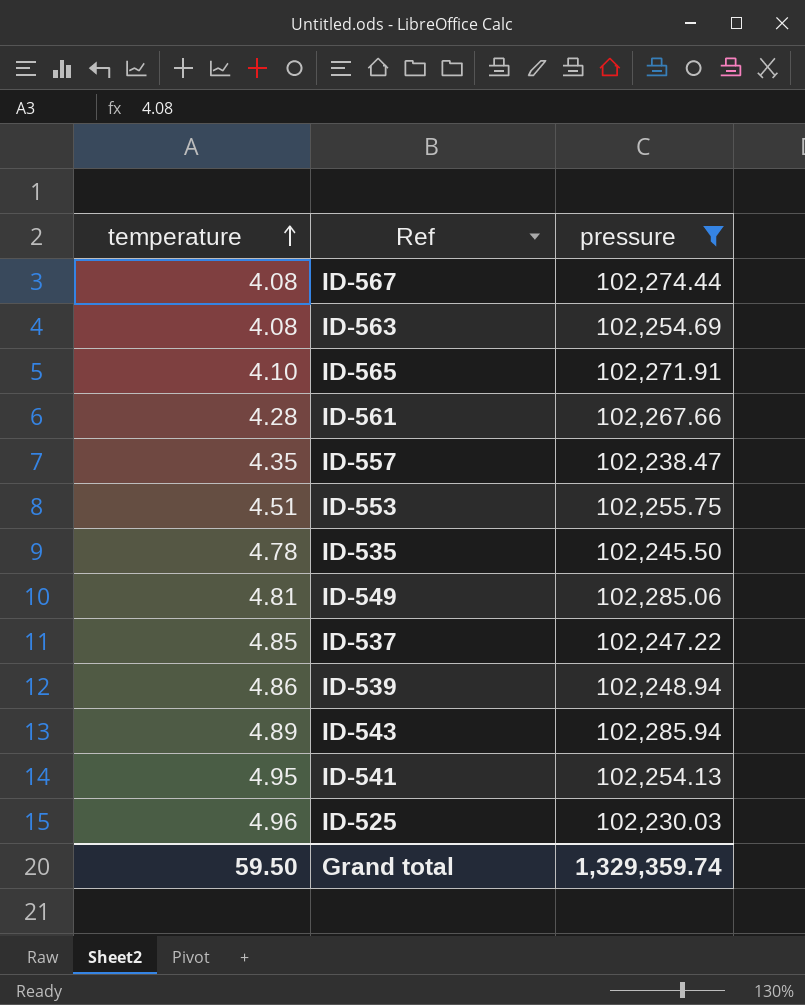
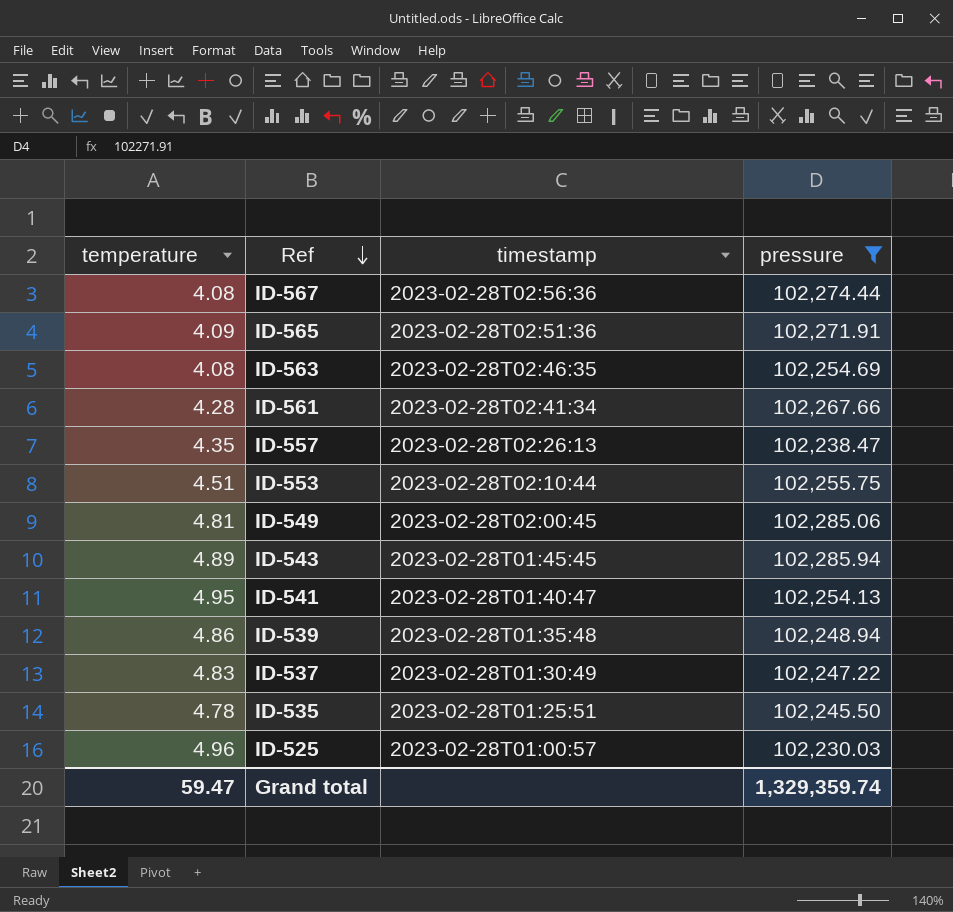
row order: temperature ascending -> Ref descending
column timestamp | position: none -> 3
ID-565 | temperature: 4.10 -> 4.09
ID-537 | temperature: 4.85 -> 4.83
Grand total | temperature: 59.50 -> 59.47

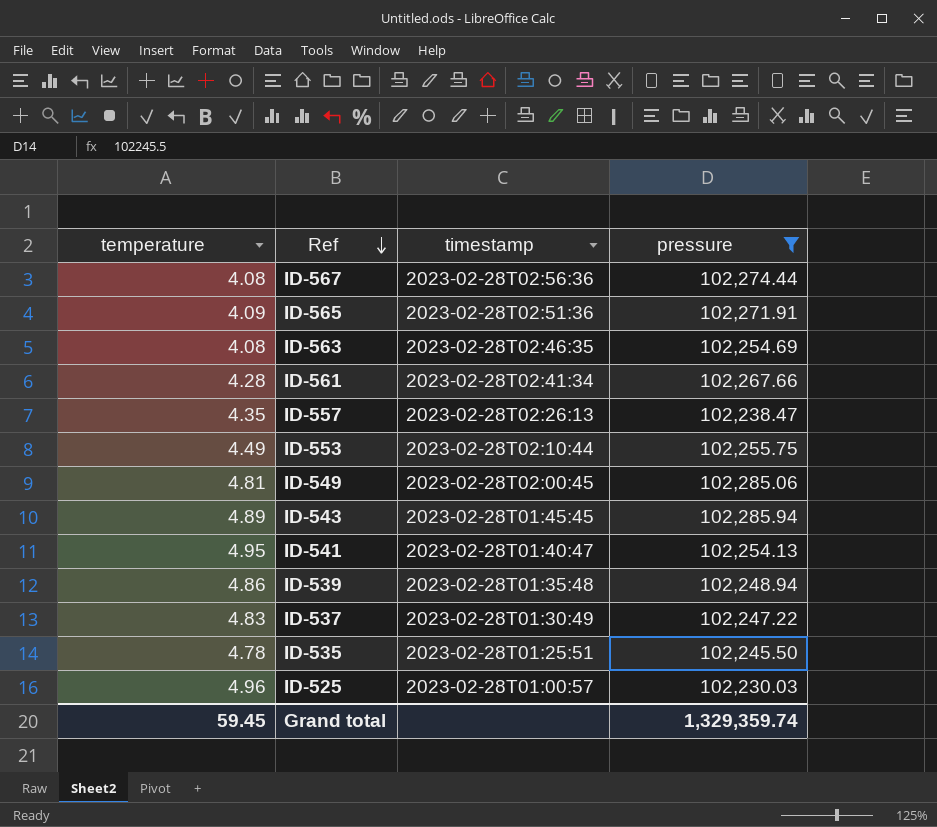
ID-553 | temperature: 4.51 -> 4.49
Grand total | temperature: 59.47 -> 59.45

